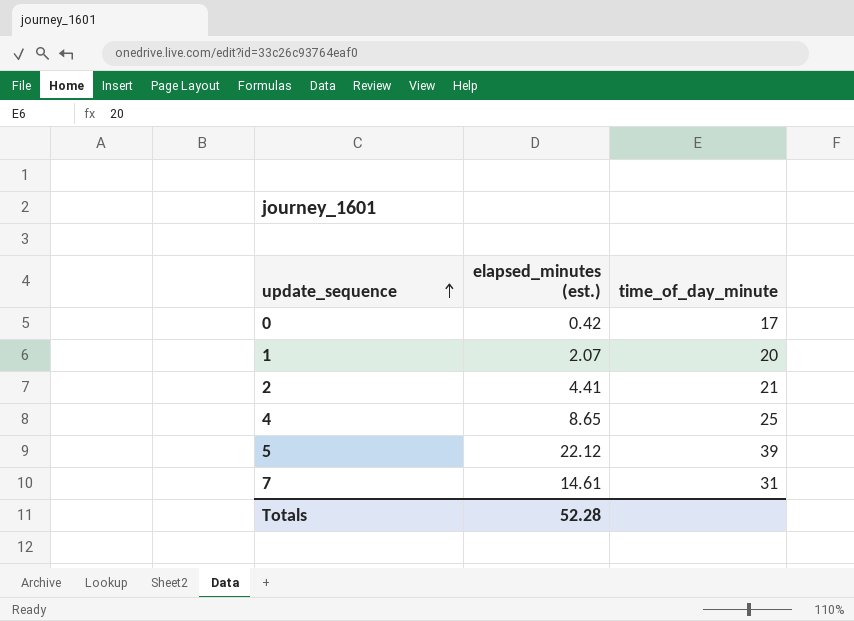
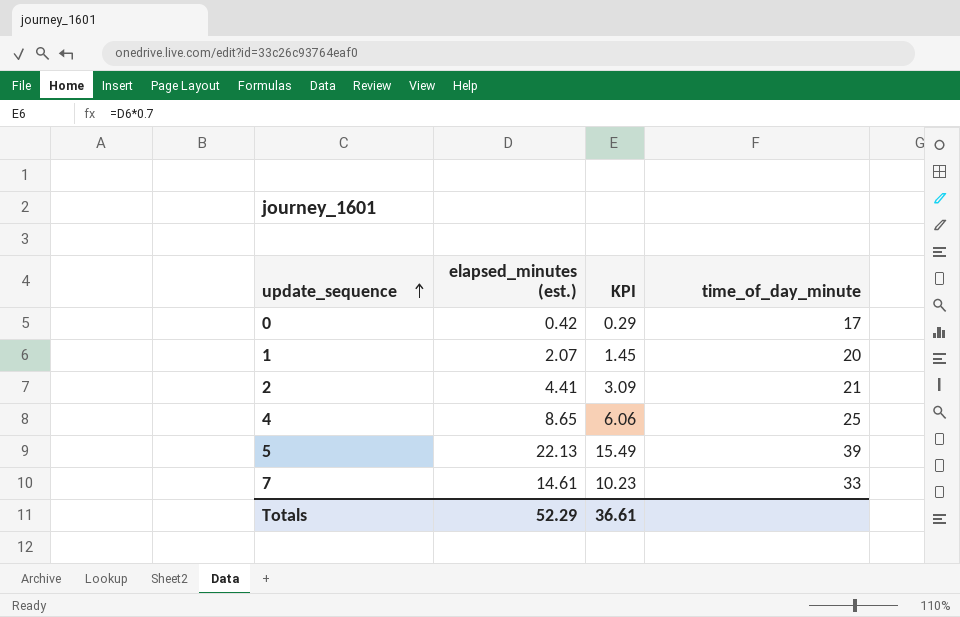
column KPI | formula: none -> [elapsed_minutes (est.)] * 0.7
5 | elapsed_minutes (est.): 22.12 -> 22.13
7 | time_of_day_minute: 31 -> 33
Totals | elapsed_minutes (est.): 52.28 -> 52.29

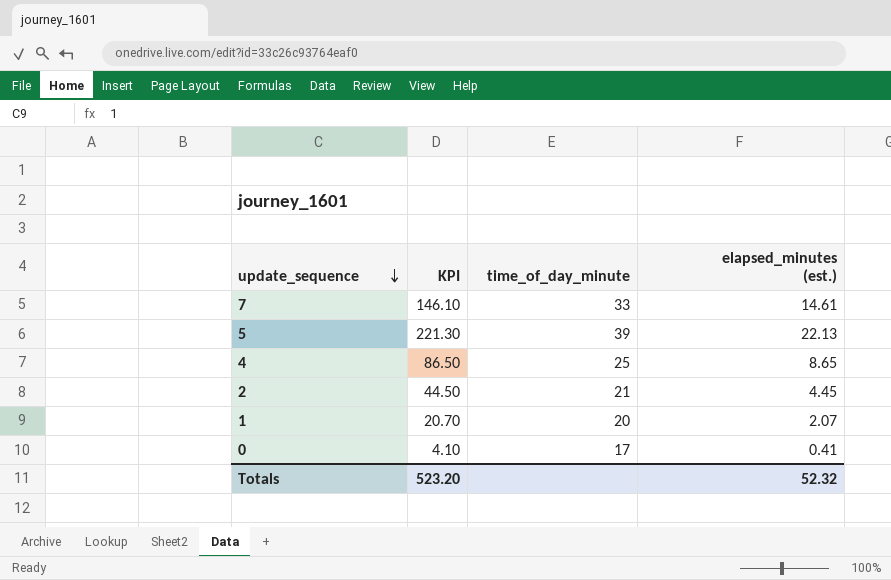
row order: update_sequence ascending -> update_sequence descending
column KPI | formula: [elapsed_minutes (est.)] * 0.7 -> [elapsed_minutes (est.)] * 10
column elapsed_minutes (est.) | position: 2 -> 4
2 | elapsed_minutes (est.): 4.41 -> 4.45
0 | elapsed_minutes (est.): 0.42 -> 0.41
Totals | KPI: 36.61 -> 523.20
Totals | elapsed_minutes (est.): 52.29 -> 52.32

